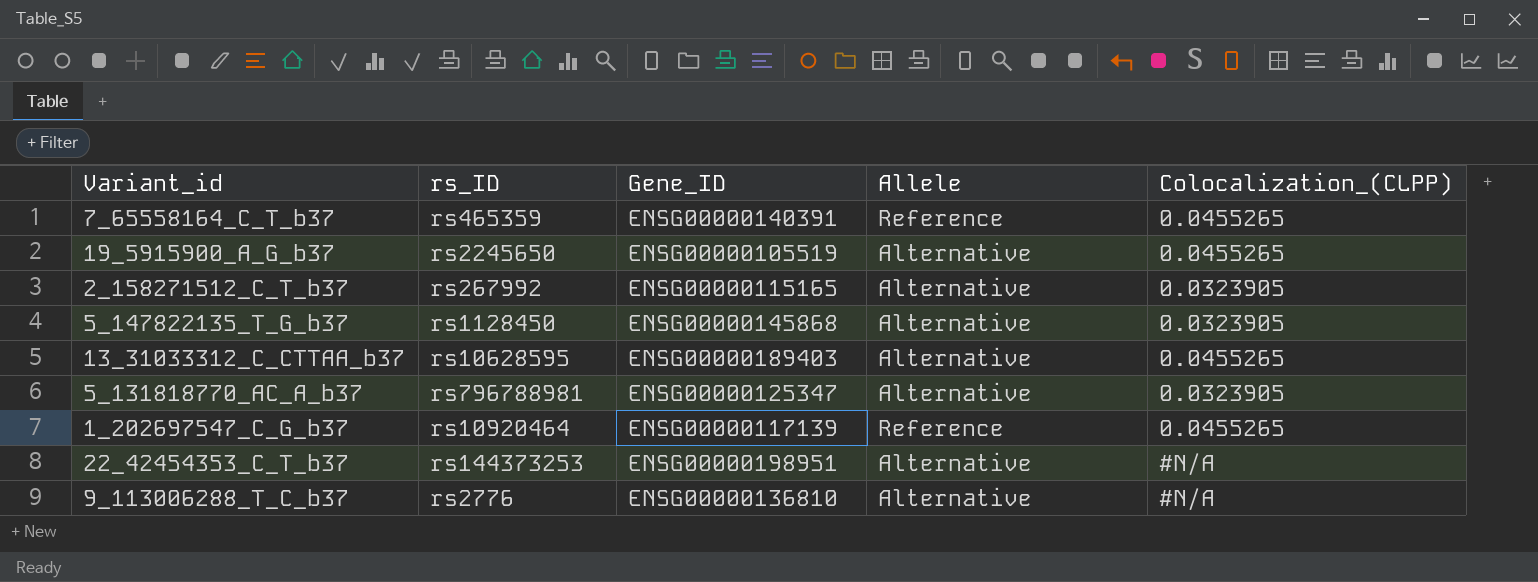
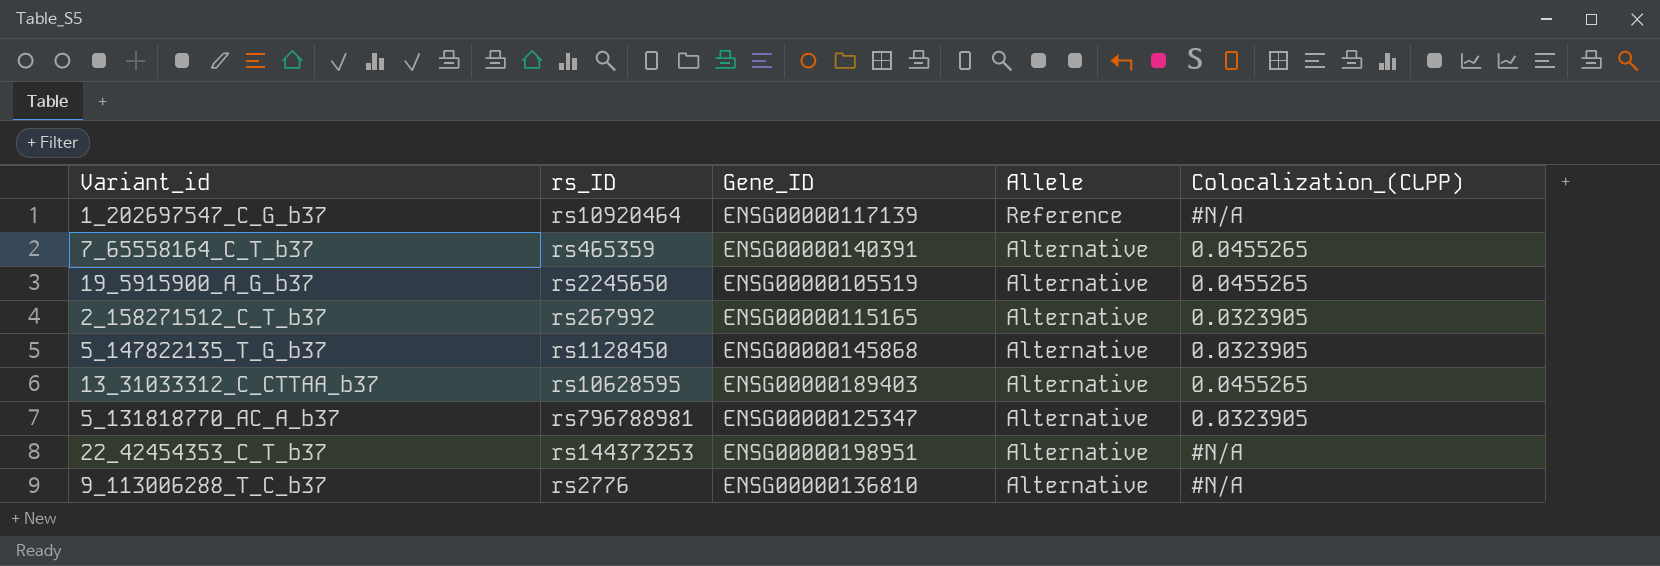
row order: none -> Allele descending
1_202697547_C_G_b37 | Colocalization_(CLPP): 0.0455265 -> #N/A
7_65558164_C_T_b37 | Allele: Reference -> Alternative

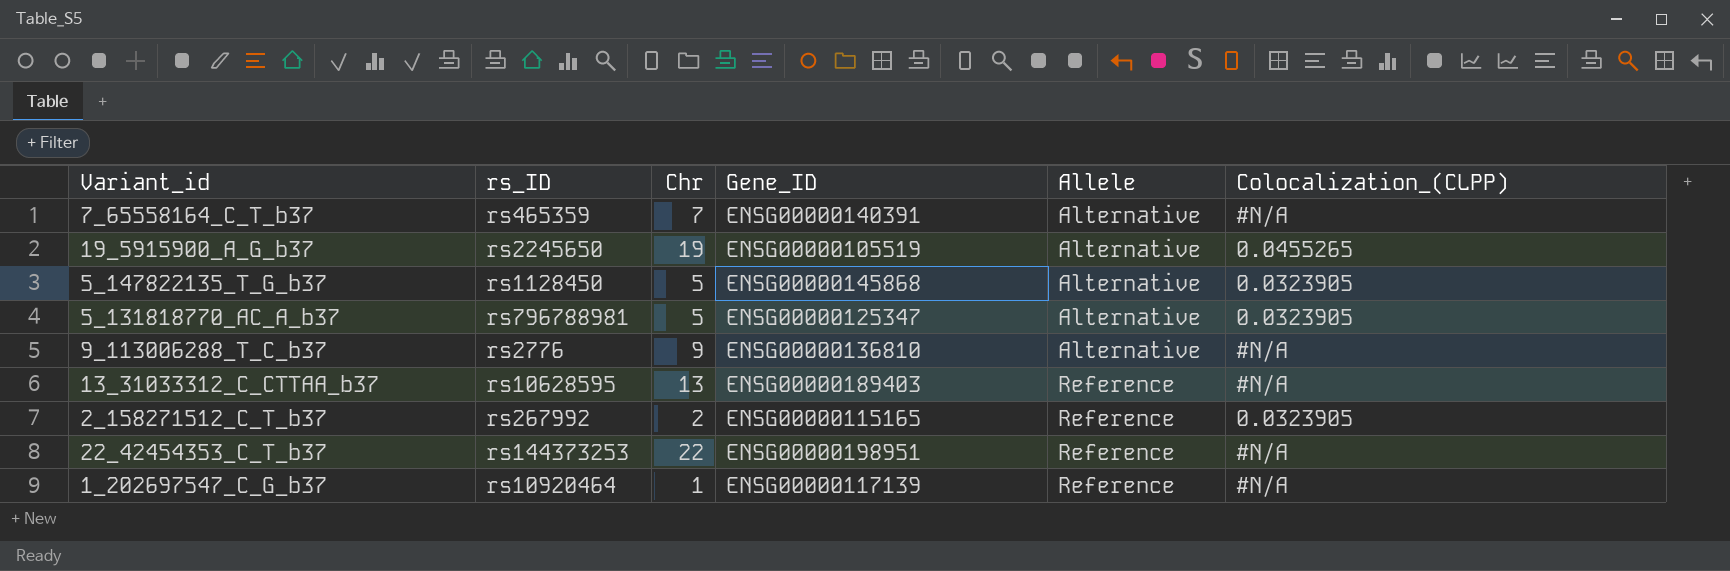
row order: Allele descending -> Allele ascending
column Chr | position: none -> 3
7_65558164_C_T_b37 | Colocalization_(CLPP): 0.0455265 -> #N/A
13_31033312_C_CTTAA_b37 | Allele: Alternative -> Reference
13_31033312_C_CTTAA_b37 | Colocalization_(CLPP): 0.0455265 -> #N/A
2_158271512_C_T_b37 | Allele: Alternative -> Reference
22_42454353_C_T_b37 | Allele: Alternative -> Reference

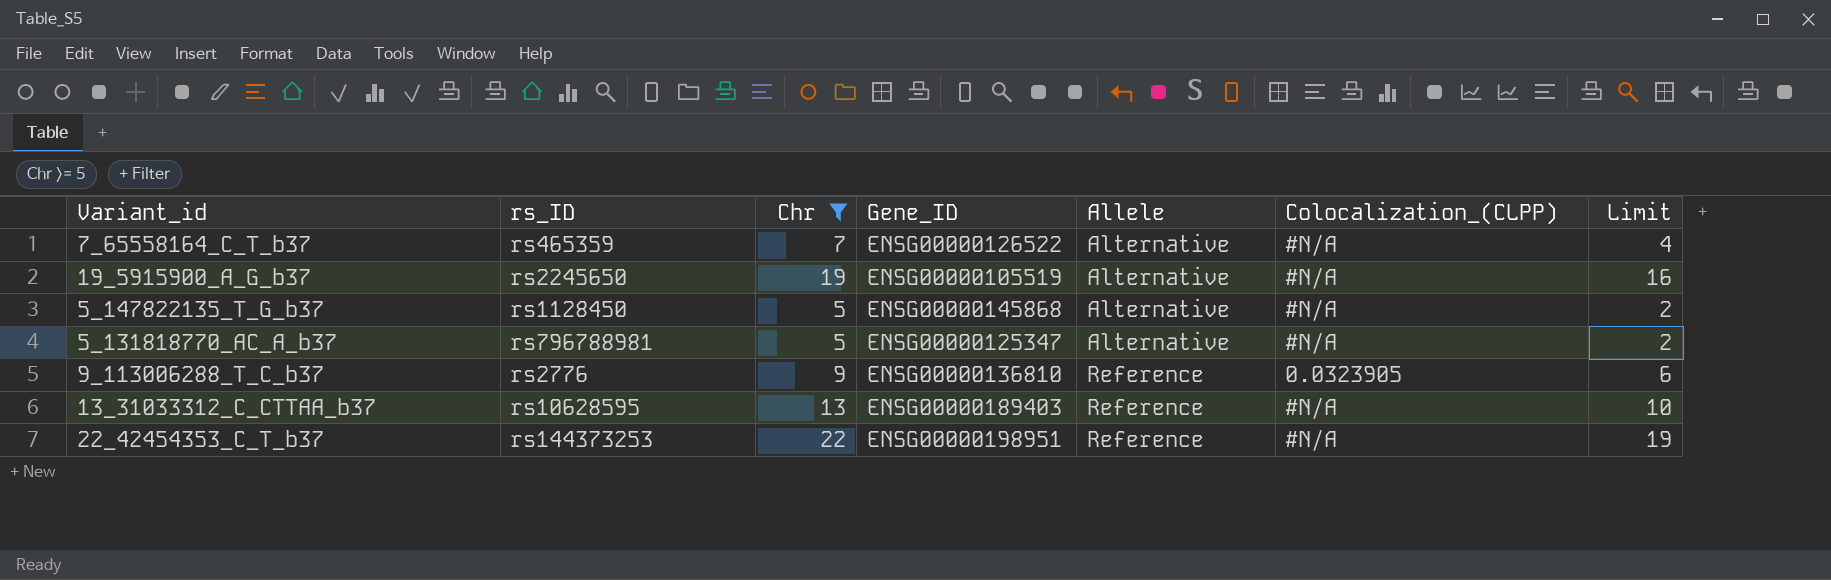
filter: none -> Chr >= 5
column Limit | formula: none -> [Chr] - 3
7_65558164_C_T_b37 | Gene_ID: ENSG00000140391 -> ENSG00000126522
19_5915900_A_G_b37 | Colocalization_(CLPP): 0.0455265 -> #N/A
5_147822135_T_G_b37 | Colocalization_(CLPP): 0.0323905 -> #N/A
5_131818770_AC_A_b37 | Colocalization_(CLPP): 0.0323905 -> #N/A
9_113006288_T_C_b37 | Allele: Alternative -> Reference
9_113006288_T_C_b37 | Colocalization_(CLPP): #N/A -> 0.0323905

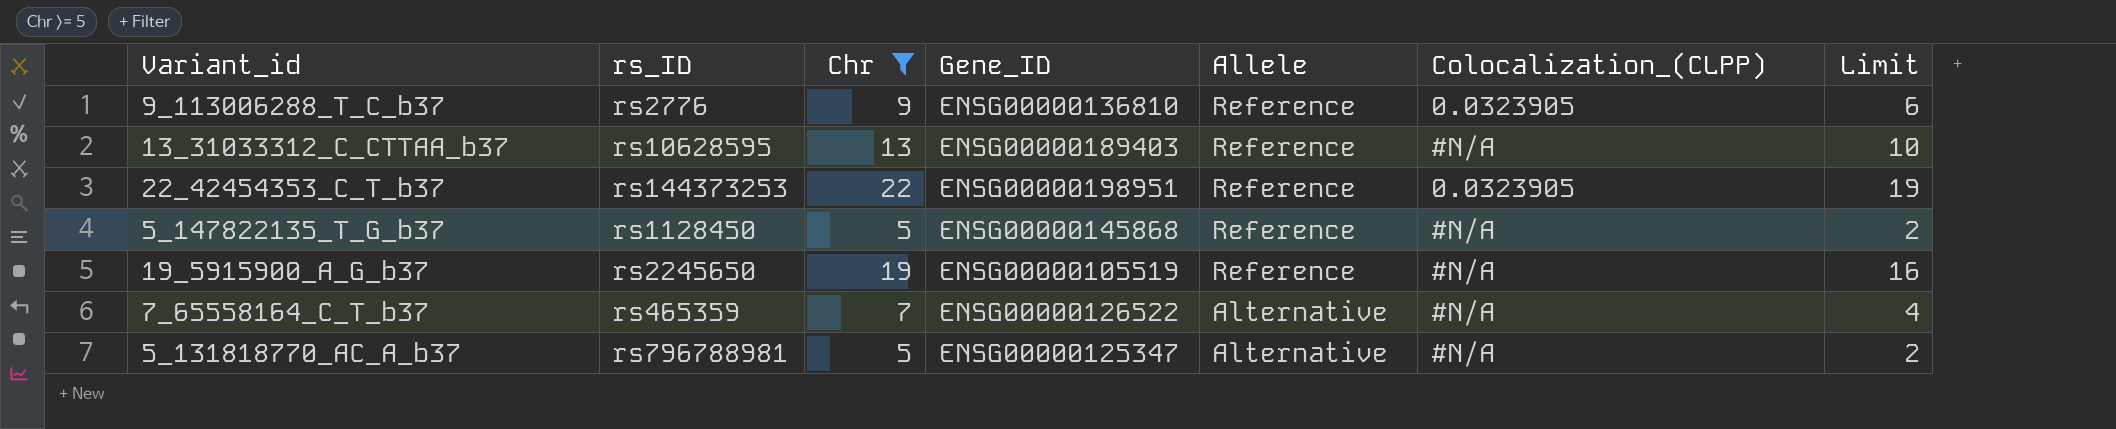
row order: Allele ascending -> Allele descending
22_42454353_C_T_b37 | Colocalization_(CLPP): #N/A -> 0.0323905
5_147822135_T_G_b37 | Allele: Alternative -> Reference
19_5915900_A_G_b37 | Allele: Alternative -> Reference

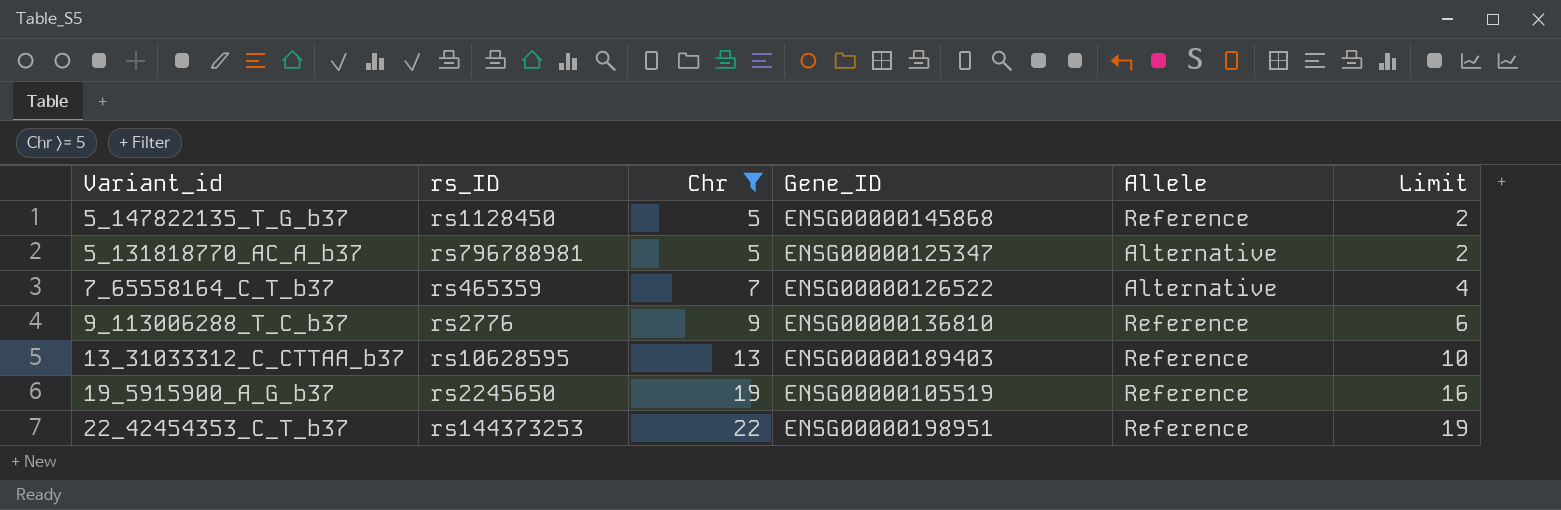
row order: Allele descending -> Chr ascending
column Colocalization_(CLPP) | position: 6 -> none

